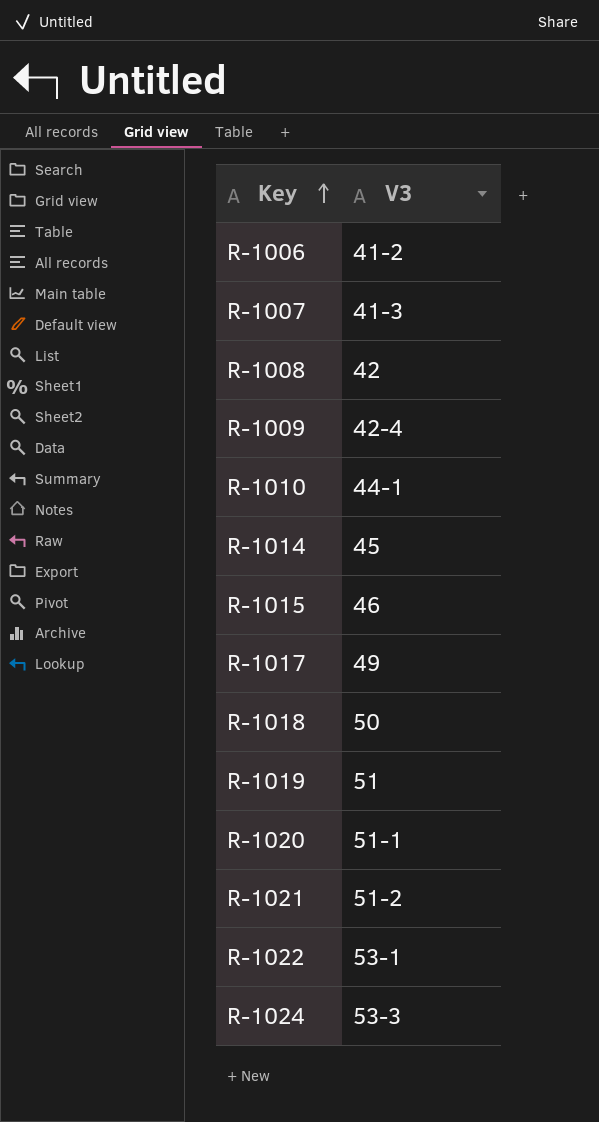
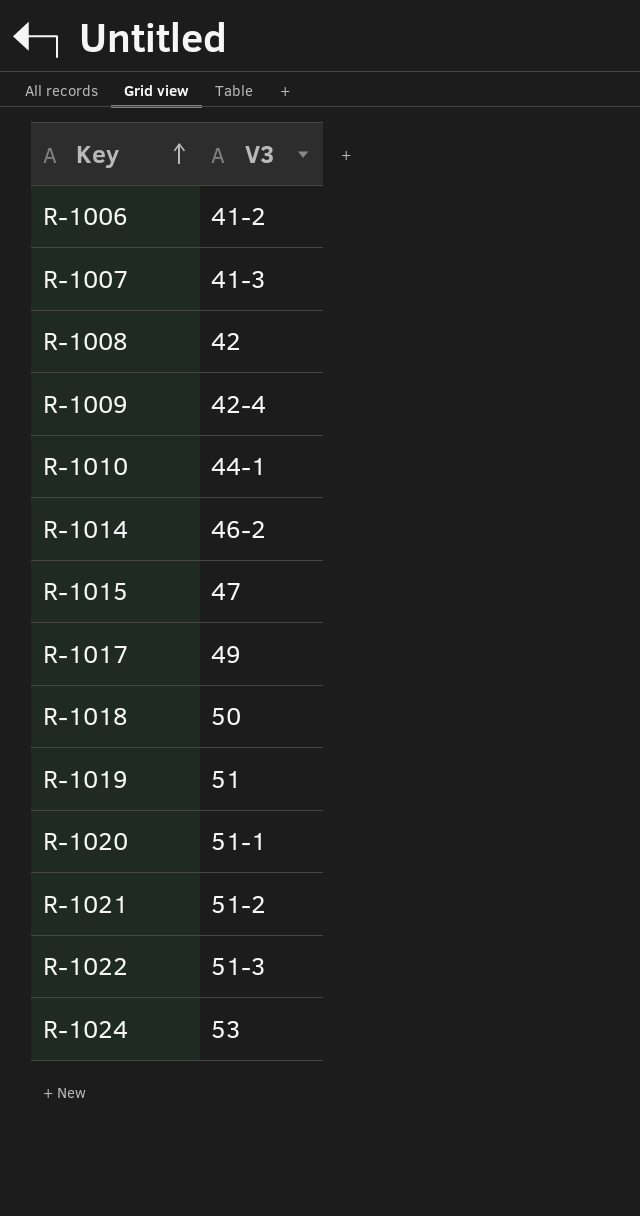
R-1014 | V3: 45 -> 46-2
R-1015 | V3: 46 -> 47
R-1022 | V3: 53-1 -> 51-3
R-1024 | V3: 53-3 -> 53

